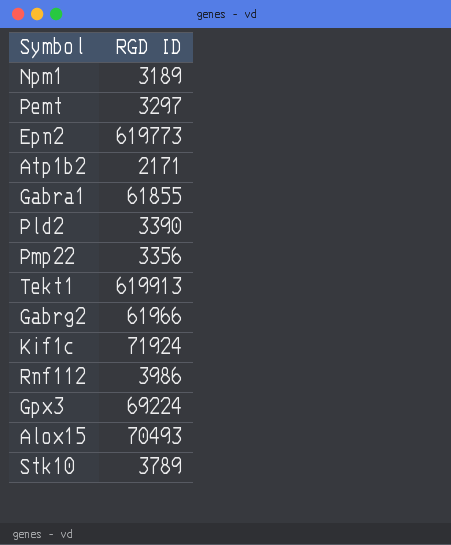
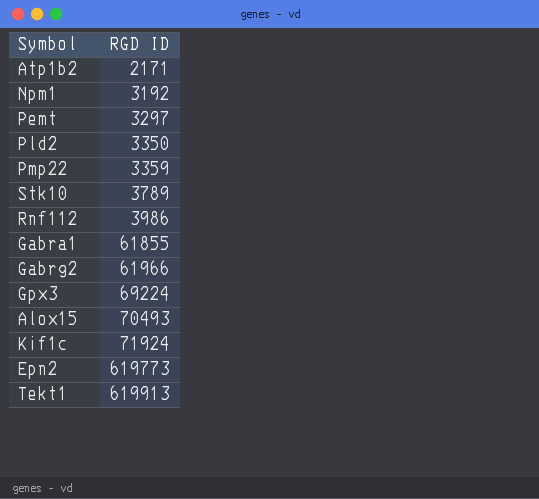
row order: none -> RGD ID ascending
Npm1 | RGD ID: 3189 -> 3192
Pld2 | RGD ID: 3390 -> 3350
Pmp22 | RGD ID: 3356 -> 3359

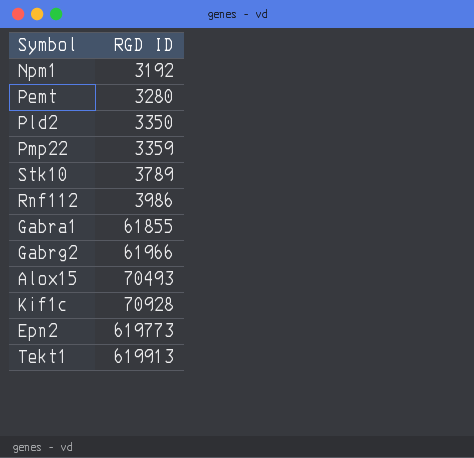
row Atp1b2: 2171 -> none
row Gpx3: 69224 -> none
Pemt | RGD ID: 3297 -> 3280
Kif1c | RGD ID: 71924 -> 70928

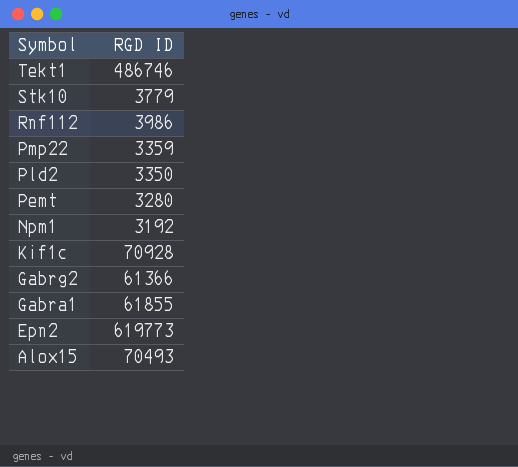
row order: RGD ID ascending -> Symbol descending
Tekt1 | RGD ID: 619913 -> 486746
Stk10 | RGD ID: 3789 -> 3779
Gabrg2 | RGD ID: 61966 -> 61366

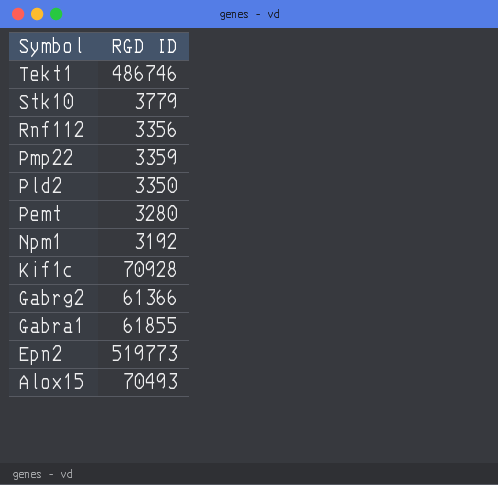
Rnf112 | RGD ID: 3986 -> 3356
Epn2 | RGD ID: 619773 -> 519773

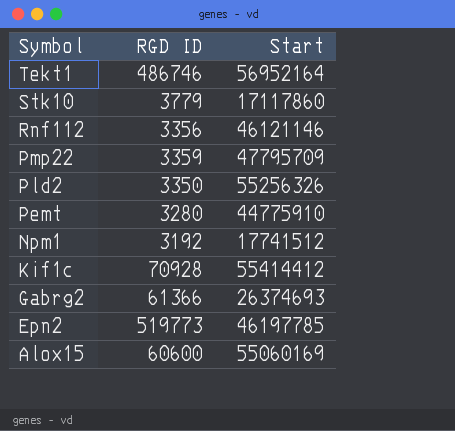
column Start | position: none -> 3
row Gabra1: 61855 -> none
Alox15 | RGD ID: 70493 -> 60600

